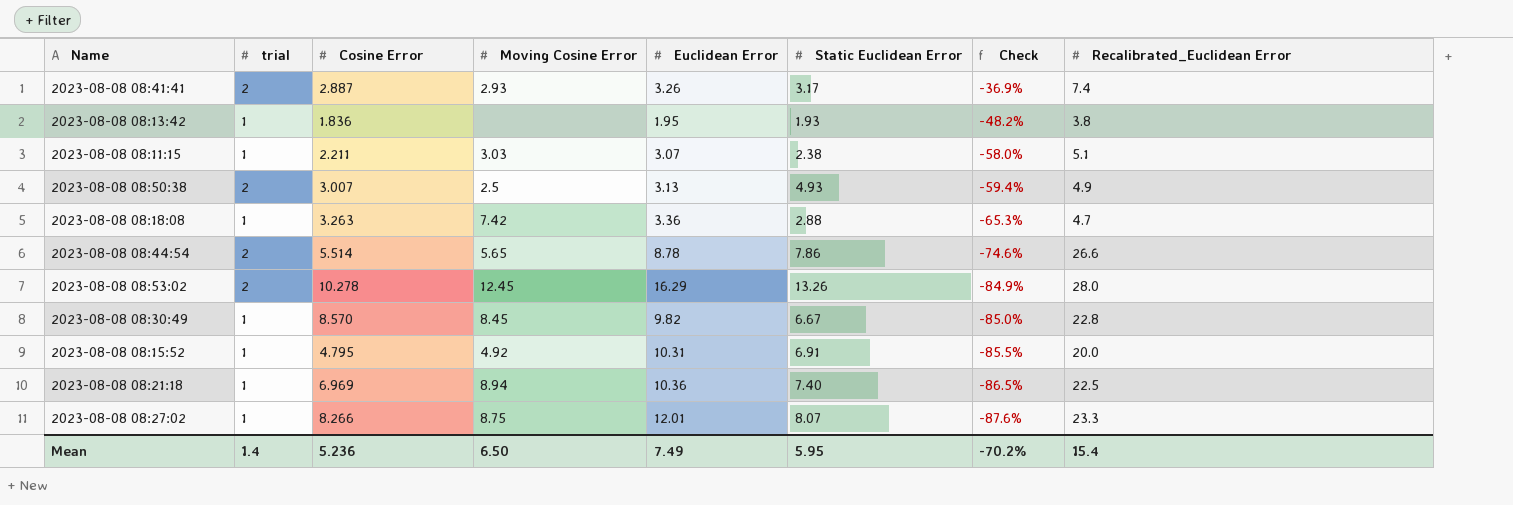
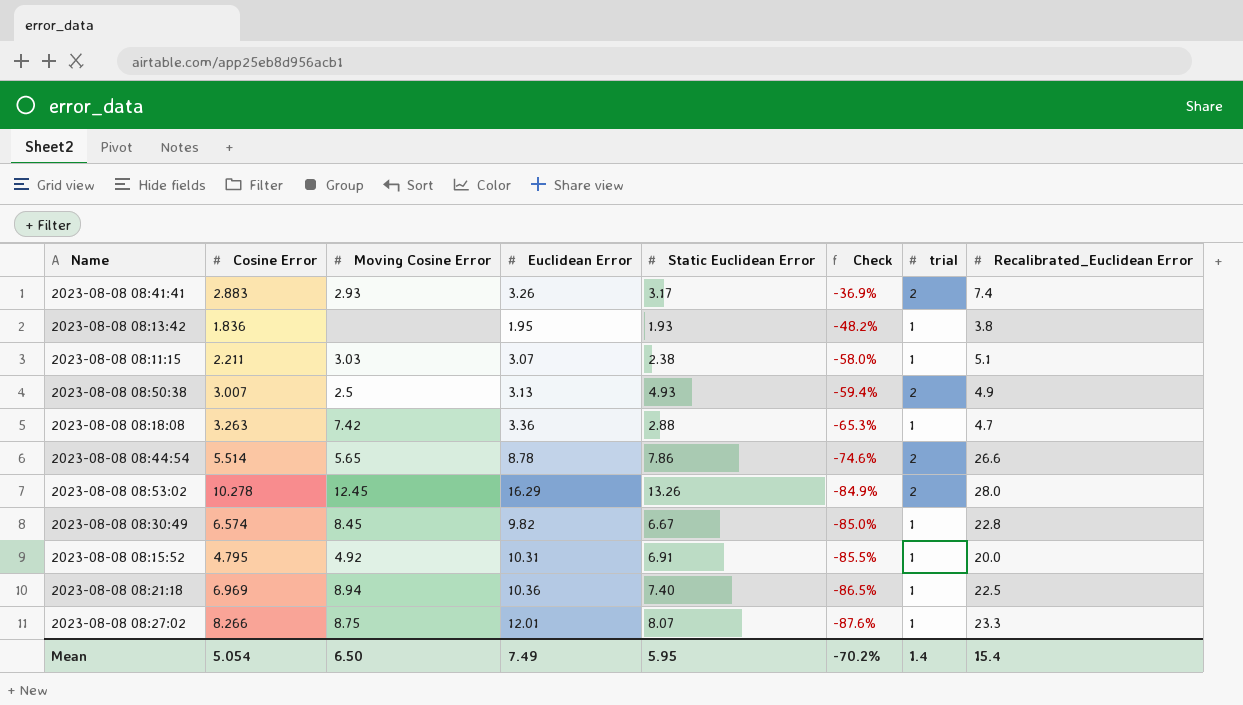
column trial | position: 2 -> 7
2023-08-08 08:41:41 | Cosine Error: 2.887 -> 2.883
2023-08-08 08:30:49 | Cosine Error: 8.570 -> 6.574
Mean | Cosine Error: 5.236 -> 5.054

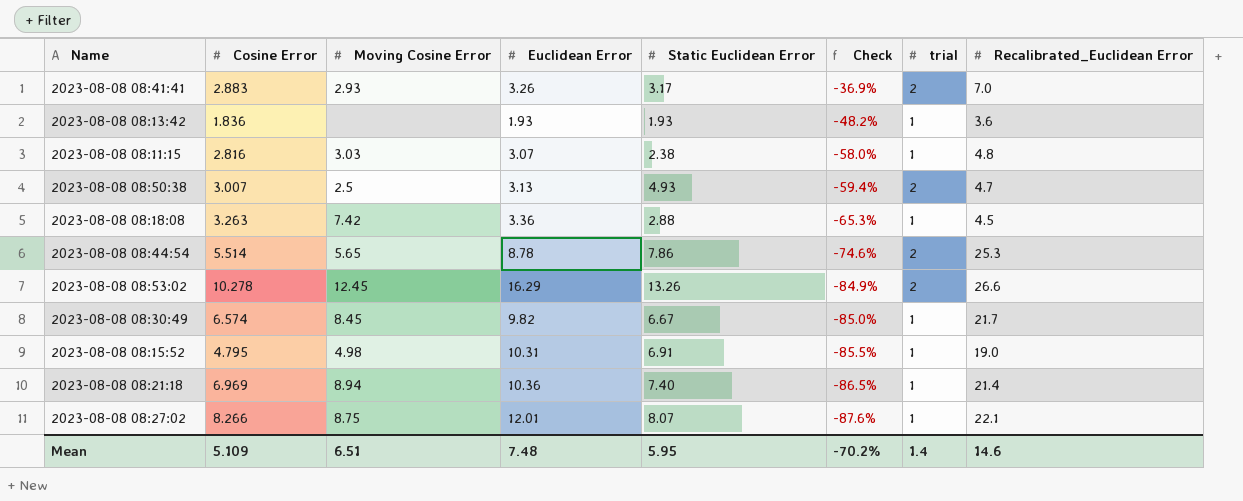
2023-08-08 08:41:41 | Recalibrated_Euclidean Error: 7.4 -> 7.0
2023-08-08 08:13:42 | Euclidean Error: 1.95 -> 1.93
2023-08-08 08:13:42 | Recalibrated_Euclidean Error: 3.8 -> 3.6
2023-08-08 08:11:15 | Cosine Error: 2.211 -> 2.816
2023-08-08 08:11:15 | Recalibrated_Euclidean Error: 5.1 -> 4.8
2023-08-08 08:50:38 | Recalibrated_Euclidean Error: 4.9 -> 4.7
2023-08-08 08:18:08 | Recalibrated_Euclidean Error: 4.7 -> 4.5
2023-08-08 08:44:54 | Recalibrated_Euclidean Error: 26.6 -> 25.3
2023-08-08 08:53:02 | Recalibrated_Euclidean Error: 28.0 -> 26.6
2023-08-08 08:30:49 | Recalibrated_Euclidean Error: 22.8 -> 21.7
2023-08-08 08:15:52 | Moving Cosine Error: 4.92 -> 4.98
2023-08-08 08:15:52 | Recalibrated_Euclidean Error: 20.0 -> 19.0
2023-08-08 08:21:18 | Recalibrated_Euclidean Error: 22.5 -> 21.4
2023-08-08 08:27:02 | Recalibrated_Euclidean Error: 23.3 -> 22.1
Mean | Cosine Error: 5.054 -> 5.109
Mean | Moving Cosine Error: 6.50 -> 6.51
Mean | Euclidean Error: 7.49 -> 7.48
Mean | Recalibrated_Euclidean Error: 15.4 -> 14.6

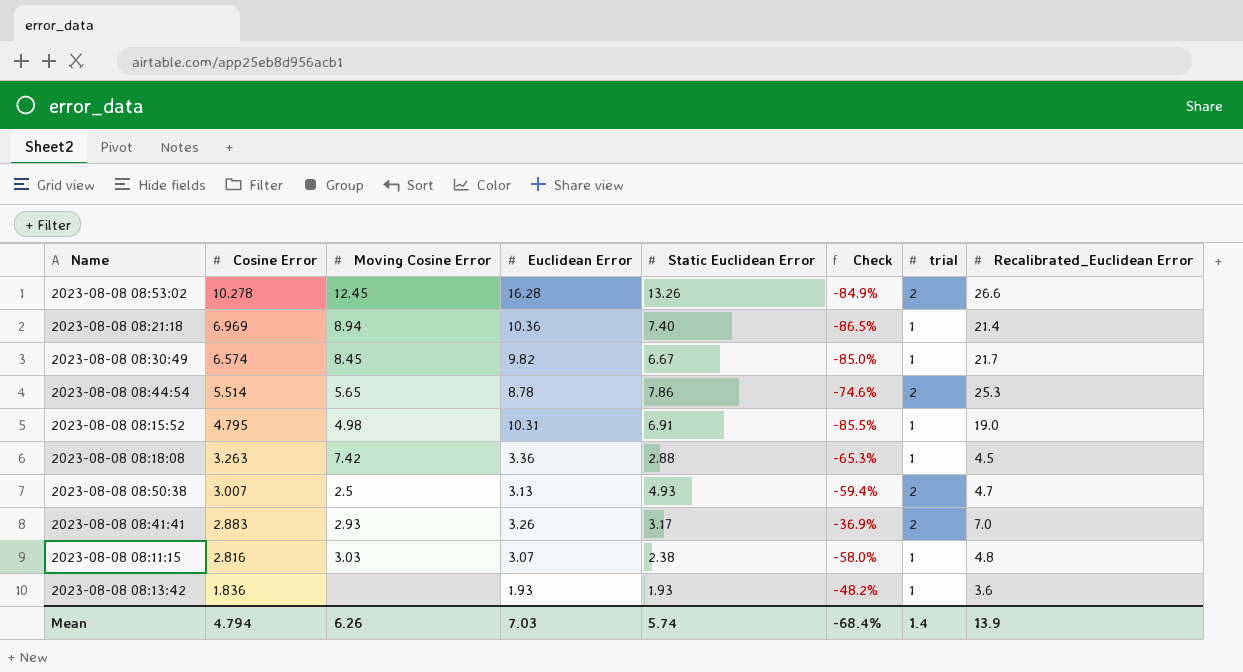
row order: Check descending -> Cosine Error descending
row 2023-08-08 08:27:02: 8.266 | 8.75 | 12.01 | 8.07 | -87.6% | 1 | 22.1 -> none
2023-08-08 08:53:02 | Euclidean Error: 16.29 -> 16.28
Mean | Cosine Error: 5.109 -> 4.794
Mean | Moving Cosine Error: 6.51 -> 6.26
Mean | Euclidean Error: 7.48 -> 7.03
Mean | Static Euclidean Error: 5.95 -> 5.74
Mean | Check: -70.2% -> -68.4%
Mean | Recalibrated_Euclidean Error: 14.6 -> 13.9

